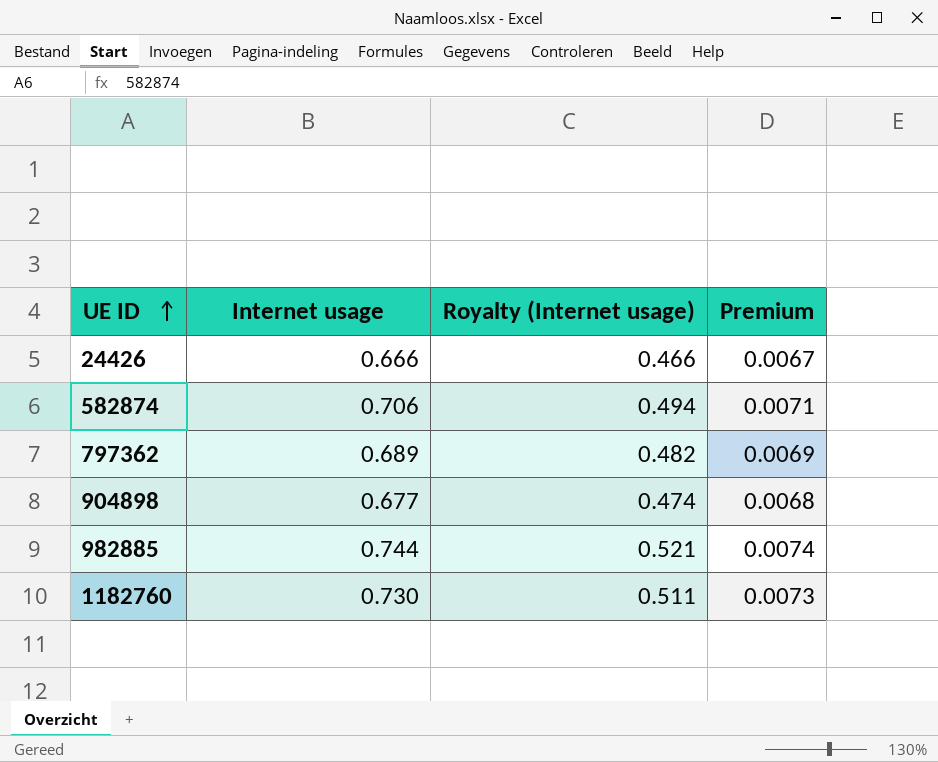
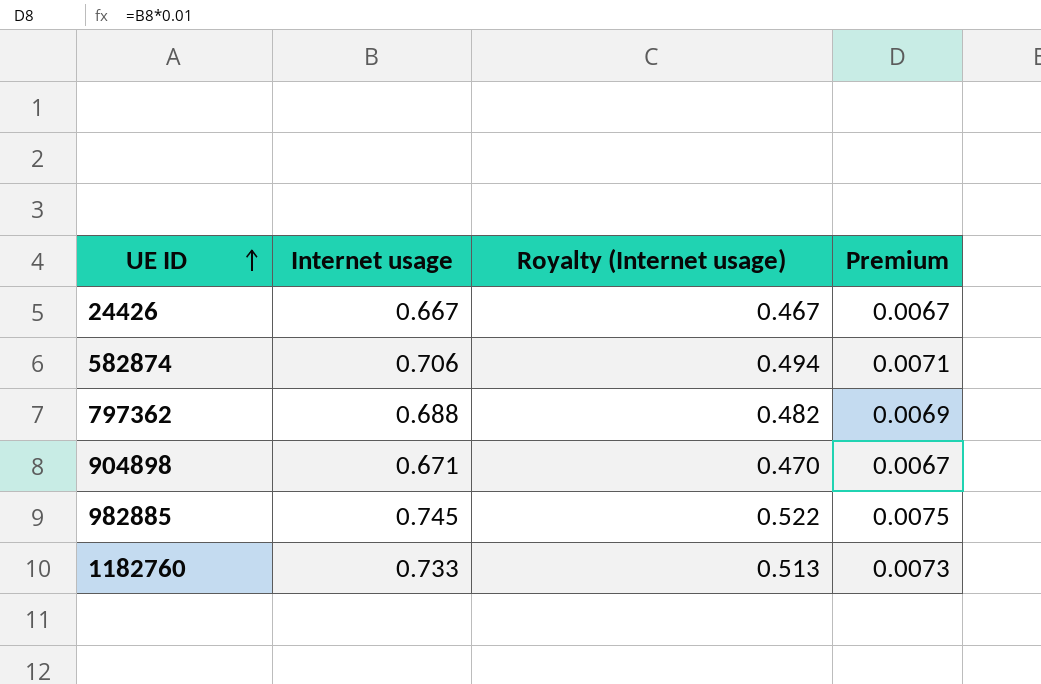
24426 | Internet usage: 0.666 -> 0.667
24426 | Royalty (Internet usage): 0.466 -> 0.467
797362 | Internet usage: 0.689 -> 0.688
904898 | Internet usage: 0.677 -> 0.671
904898 | Royalty (Internet usage): 0.474 -> 0.470
904898 | Premium: 0.0068 -> 0.0067
982885 | Internet usage: 0.744 -> 0.745
982885 | Royalty (Internet usage): 0.521 -> 0.522
982885 | Premium: 0.0074 -> 0.0075
1182760 | Internet usage: 0.730 -> 0.733
1182760 | Royalty (Internet usage): 0.511 -> 0.513

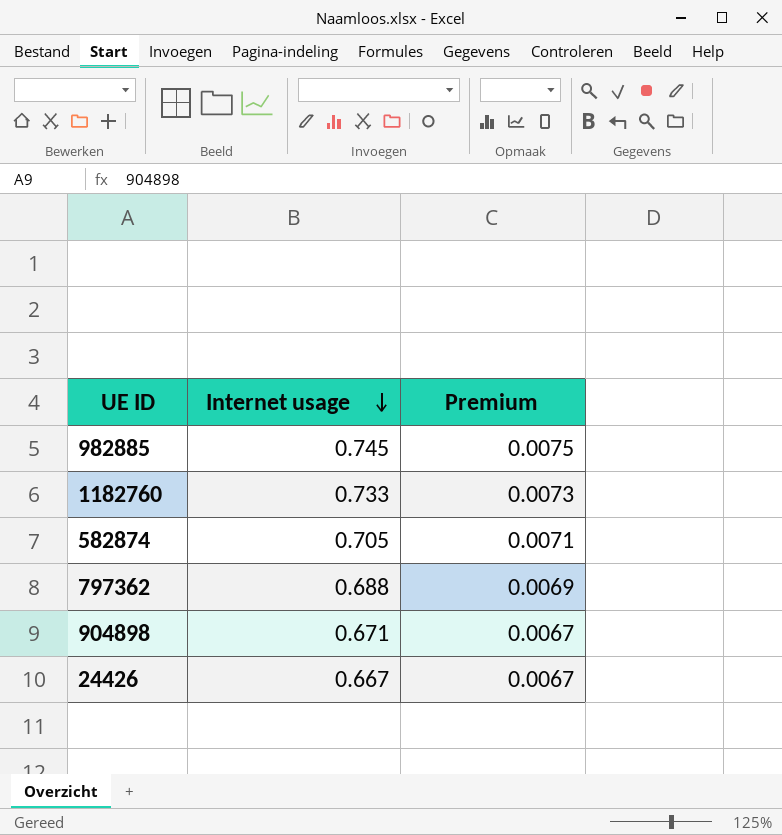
row order: UE ID ascending -> Internet usage descending
column Royalty (Internet usage) | formula: [Internet usage] * 0.7 -> none
582874 | Internet usage: 0.706 -> 0.705

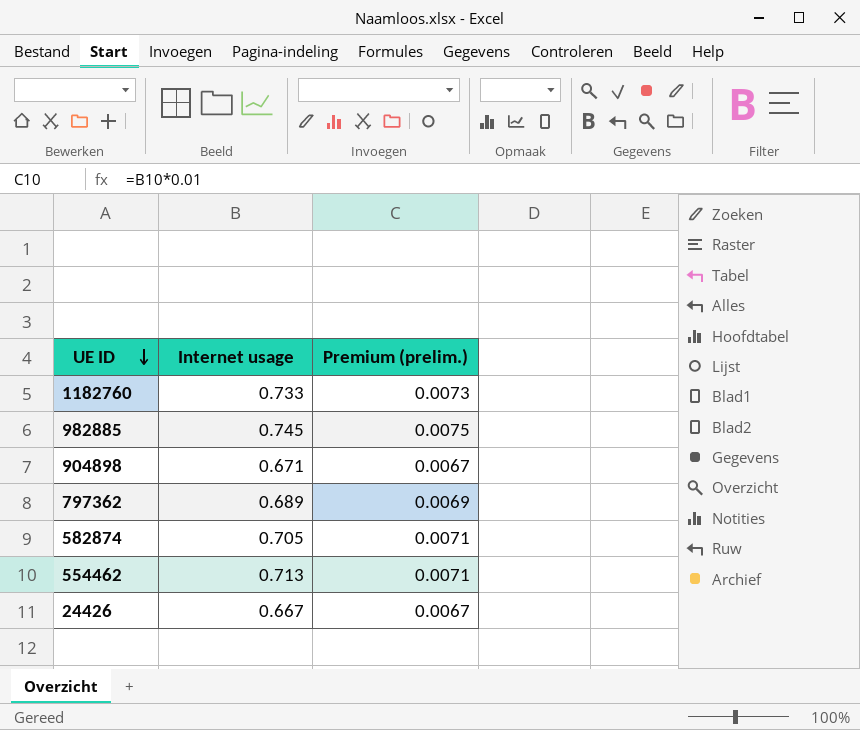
row order: Internet usage descending -> UE ID descending
column name: Premium -> Premium (prelim.)
797362 | Internet usage: 0.688 -> 0.689
row 554462: none -> 0.713 | 0.0071

